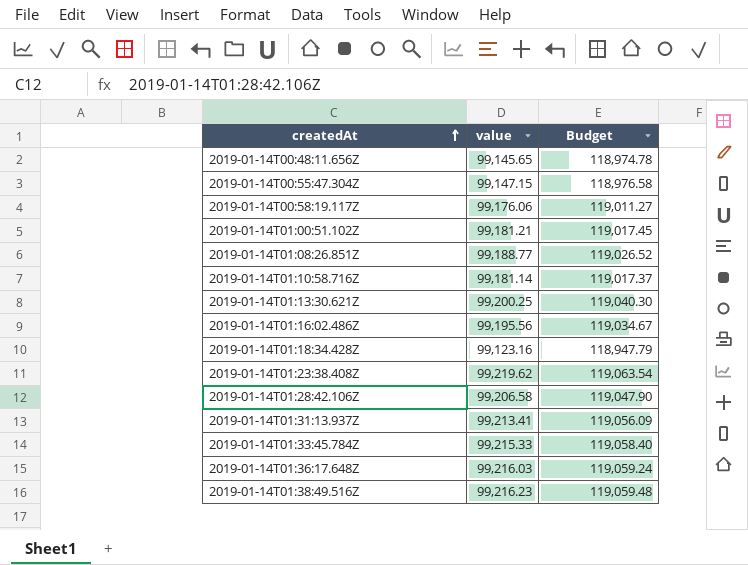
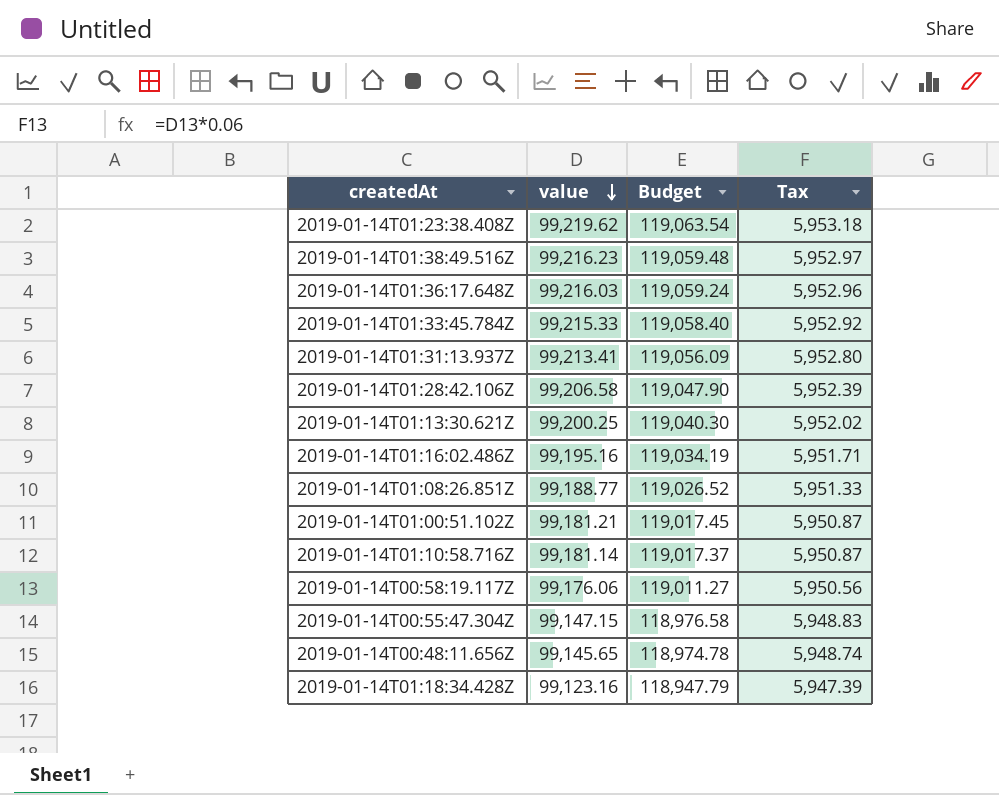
row order: createdAt ascending -> value descending
column Tax | formula: none -> [value] * 0.06
2019-01-14T01:16:02.486Z | value: 99,195.56 -> 99,195.16
2019-01-14T01:16:02.486Z | Budget: 119,034.67 -> 119,034.19

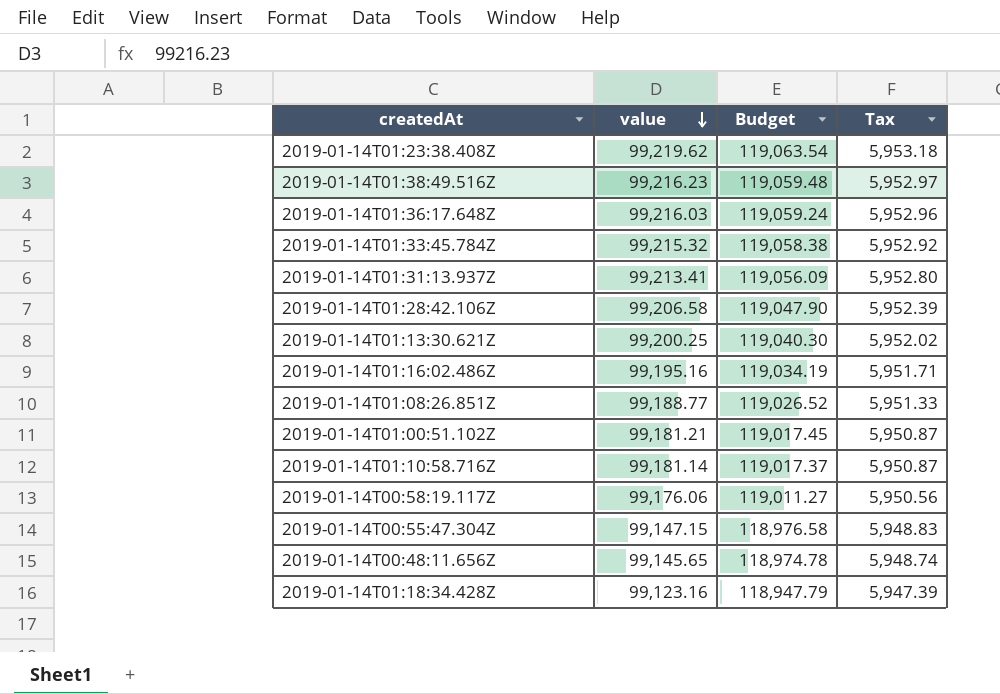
2019-01-14T01:33:45.784Z | value: 99,215.33 -> 99,215.32
2019-01-14T01:33:45.784Z | Budget: 119,058.40 -> 119,058.38

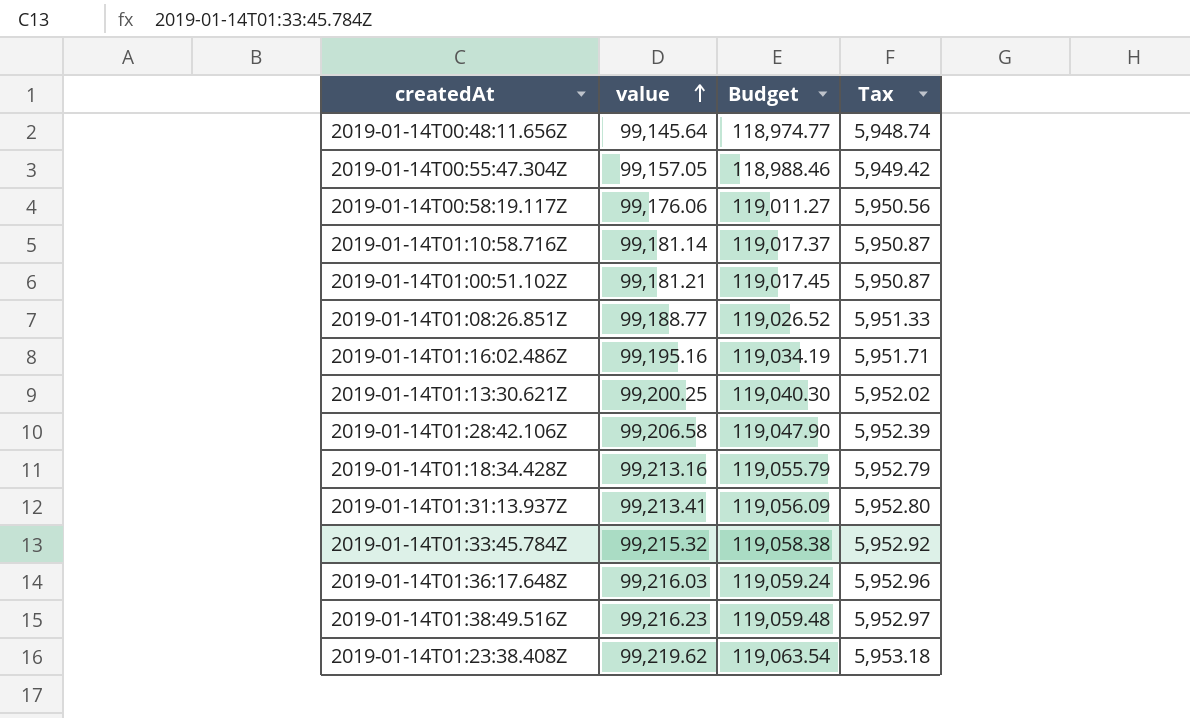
row order: value descending -> value ascending
2019-01-14T00:48:11.656Z | value: 99,145.65 -> 99,145.64
2019-01-14T00:48:11.656Z | Budget: 118,974.78 -> 118,974.77
2019-01-14T00:55:47.304Z | value: 99,147.15 -> 99,157.05
2019-01-14T00:55:47.304Z | Budget: 118,976.58 -> 118,988.46
2019-01-14T00:55:47.304Z | Tax: 5,948.83 -> 5,949.42
2019-01-14T01:18:34.428Z | value: 99,123.16 -> 99,213.16
2019-01-14T01:18:34.428Z | Budget: 118,947.79 -> 119,055.79
2019-01-14T01:18:34.428Z | Tax: 5,947.39 -> 5,952.79

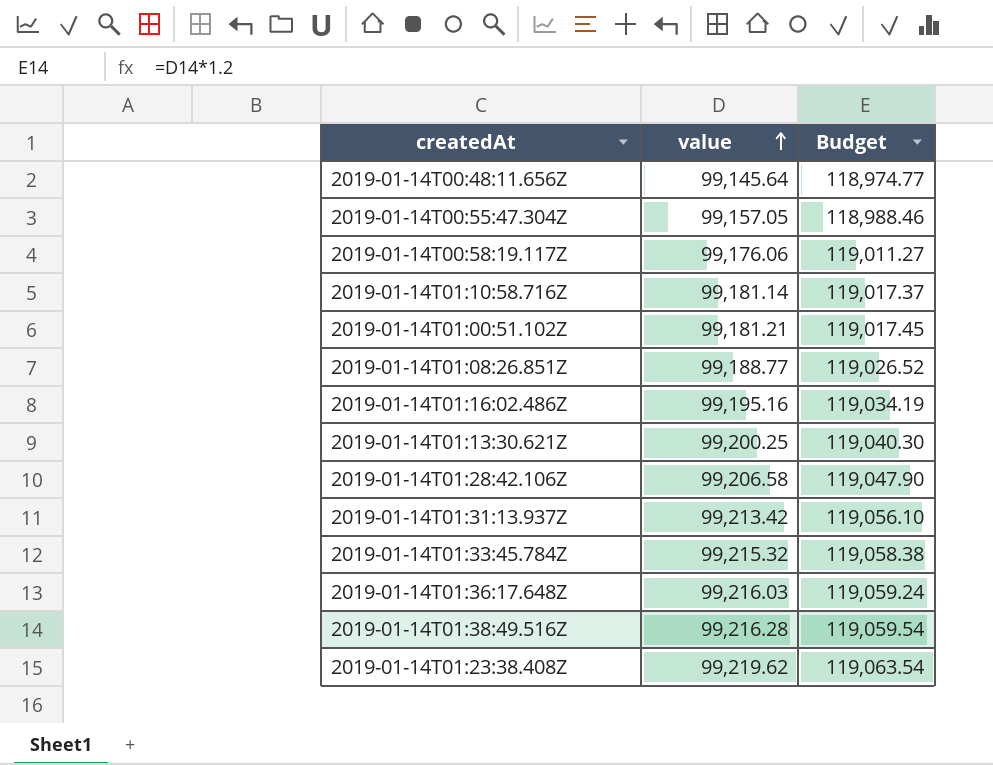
column Tax | formula: [value] * 0.06 -> none
row 2019-01-14T01:18:34.428Z: 99,213.16 | 119,055.79 | 5,952.79 -> none
2019-01-14T01:31:13.937Z | value: 99,213.41 -> 99,213.42
2019-01-14T01:31:13.937Z | Budget: 119,056.09 -> 119,056.10
2019-01-14T01:38:49.516Z | value: 99,216.23 -> 99,216.28
2019-01-14T01:38:49.516Z | Budget: 119,059.48 -> 119,059.54

